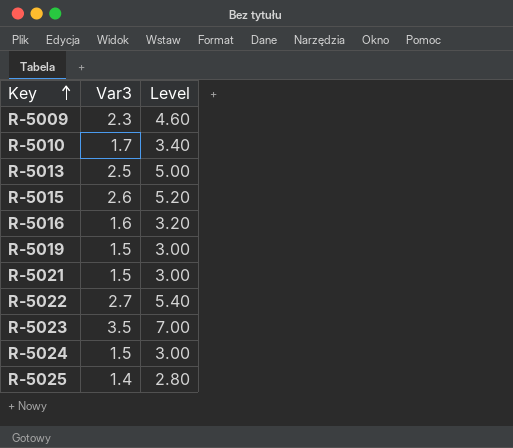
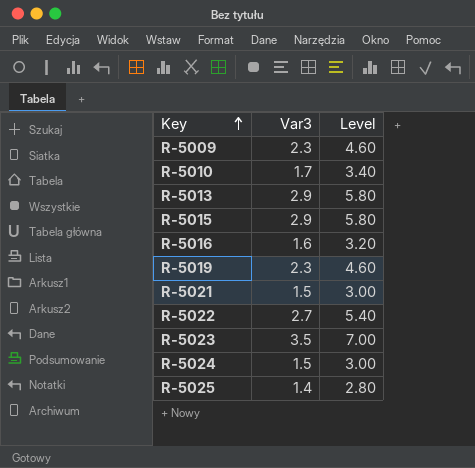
R-5013 | Var3: 2.5 -> 2.9
R-5013 | Level: 5.00 -> 5.80
R-5015 | Var3: 2.6 -> 2.9
R-5015 | Level: 5.20 -> 5.80
R-5019 | Var3: 1.5 -> 2.3
R-5019 | Level: 3.00 -> 4.60

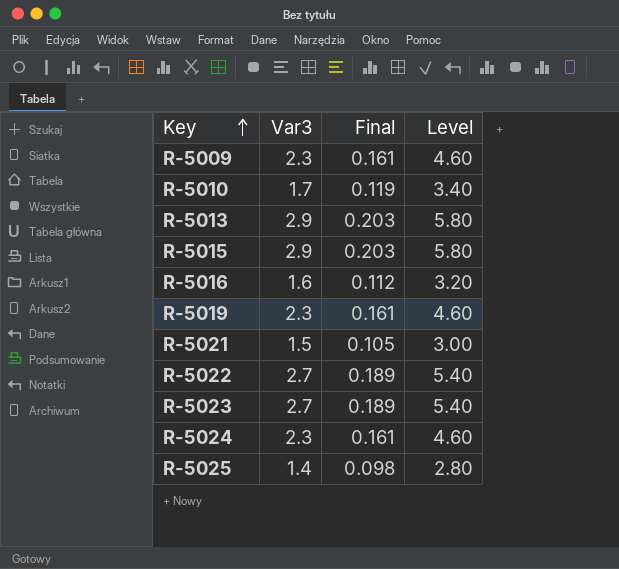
column Final | formula: none -> [Var3] * 0.07
R-5023 | Var3: 3.5 -> 2.7
R-5023 | Level: 7.00 -> 5.40
R-5024 | Var3: 1.5 -> 2.3
R-5024 | Level: 3.00 -> 4.60

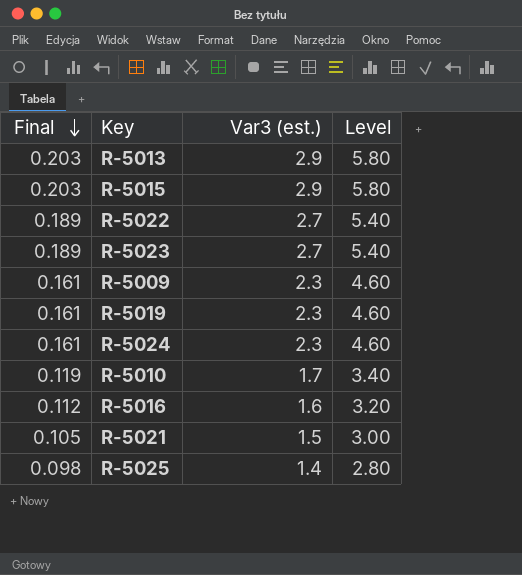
row order: Key ascending -> Final descending
column Final | position: 3 -> 1
column name: Var3 -> Var3 (est.)

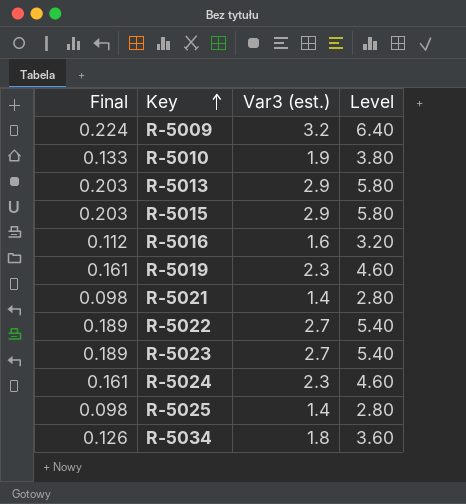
row order: Final descending -> Key ascending
R-5009 | Final: 0.161 -> 0.224
R-5009 | Var3 (est.): 2.3 -> 3.2
R-5009 | Level: 4.60 -> 6.40
R-5010 | Final: 0.119 -> 0.133
R-5010 | Var3 (est.): 1.7 -> 1.9
R-5010 | Level: 3.40 -> 3.80
R-5021 | Final: 0.105 -> 0.098
R-5021 | Var3 (est.): 1.5 -> 1.4
R-5021 | Level: 3.00 -> 2.80
row R-5034: none -> 0.126 | 1.8 | 3.60

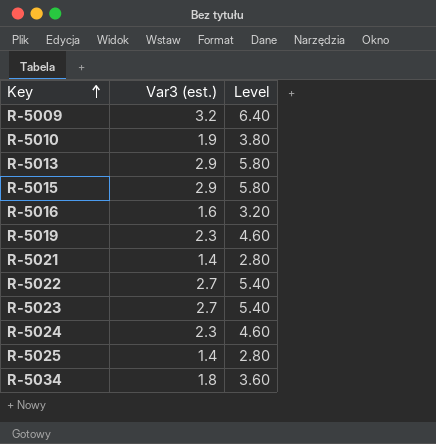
column Final | formula: [Var3 (est.)] * 0.07 -> none

